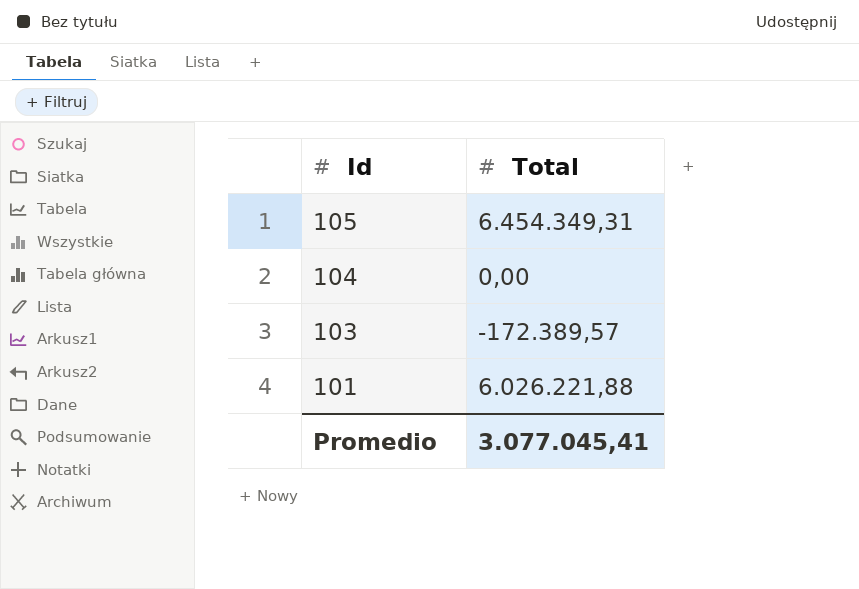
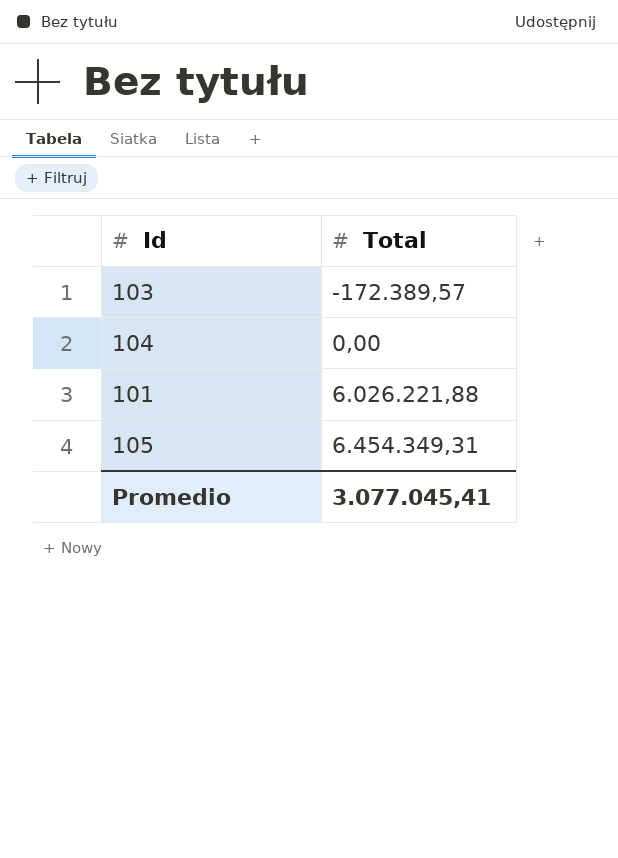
row order: Id descending -> Total ascending

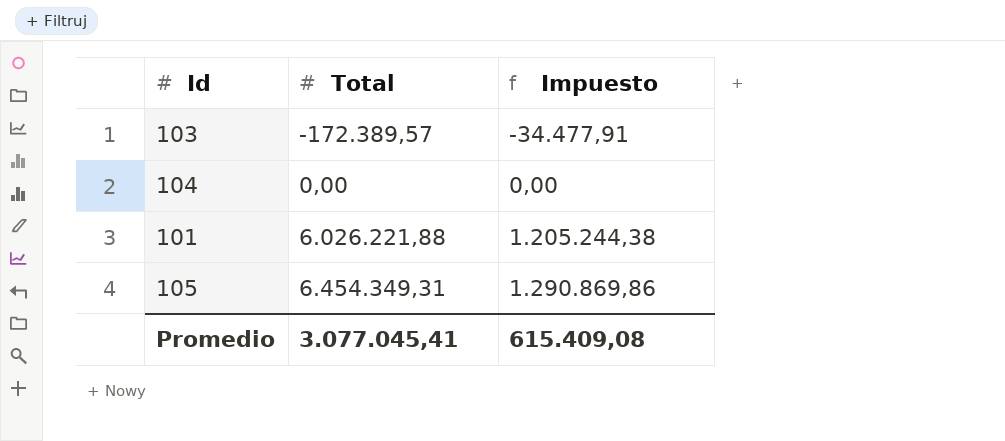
column Impuesto | formula: none -> [Total] * 0,2

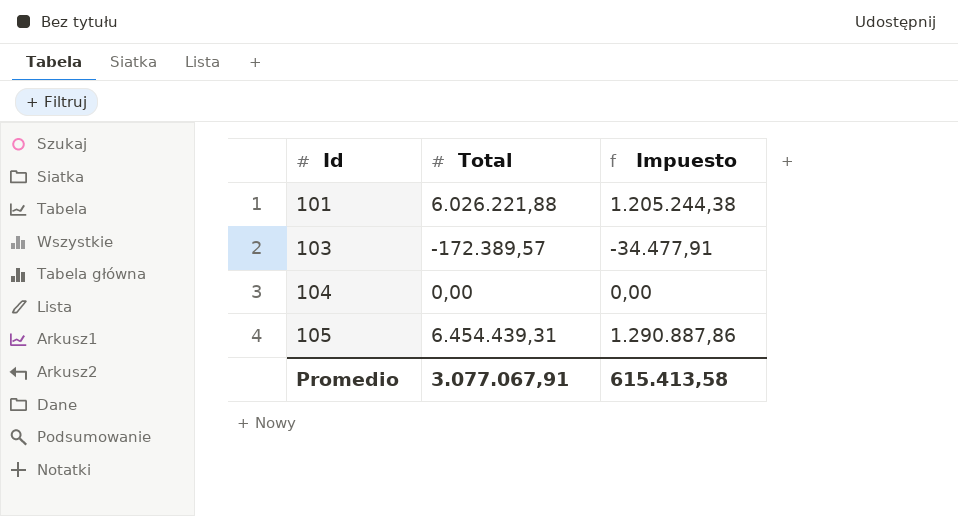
row order: Total ascending -> Id ascending
105 | Total: 6.454.349,31 -> 6.454.439,31
105 | Impuesto: 1.290.869,86 -> 1.290.887,86
Promedio | Total: 3.077.045,41 -> 3.077.067,91
Promedio | Impuesto: 615.409,08 -> 615.413,58

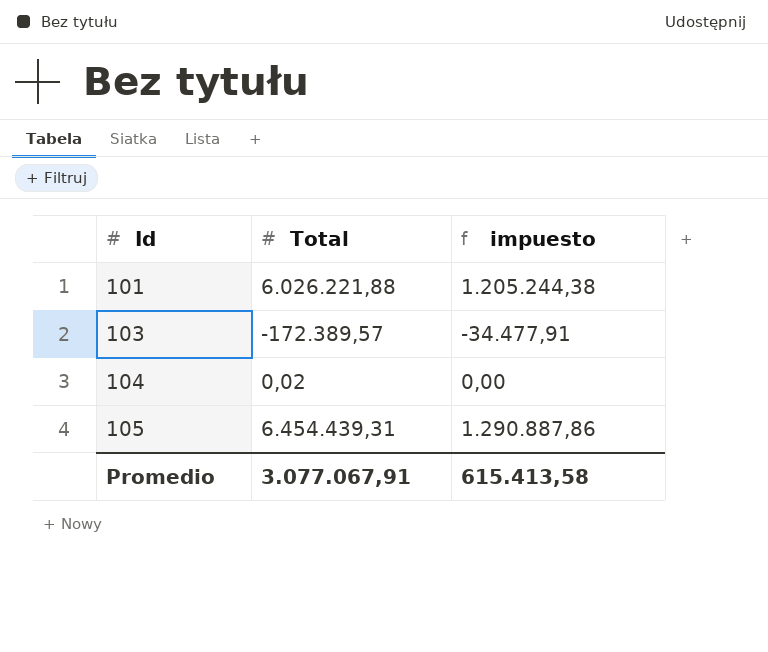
column name: Impuesto -> impuesto
104 | Total: 0,00 -> 0,02

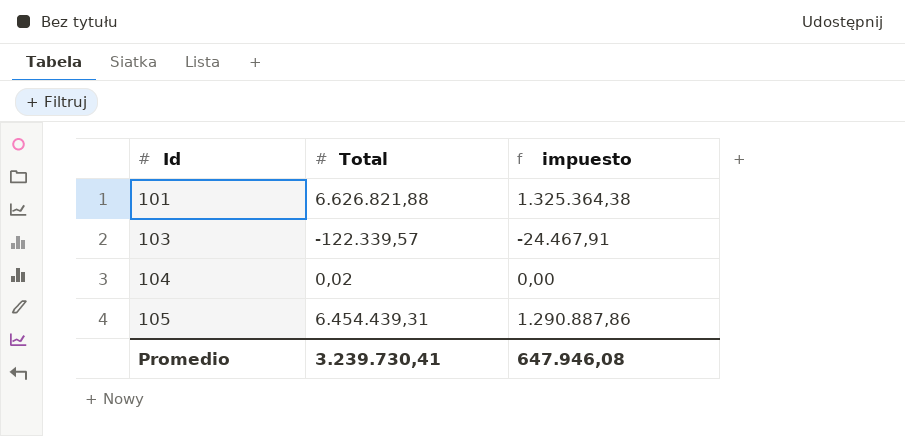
101 | Total: 6.026.221,88 -> 6.626.821,88
101 | impuesto: 1.205.244,38 -> 1.325.364,38
103 | Total: -172.389,57 -> -122.339,57
103 | impuesto: -34.477,91 -> -24.467,91
Promedio | Total: 3.077.067,91 -> 3.239.730,41
Promedio | impuesto: 615.413,58 -> 647.946,08

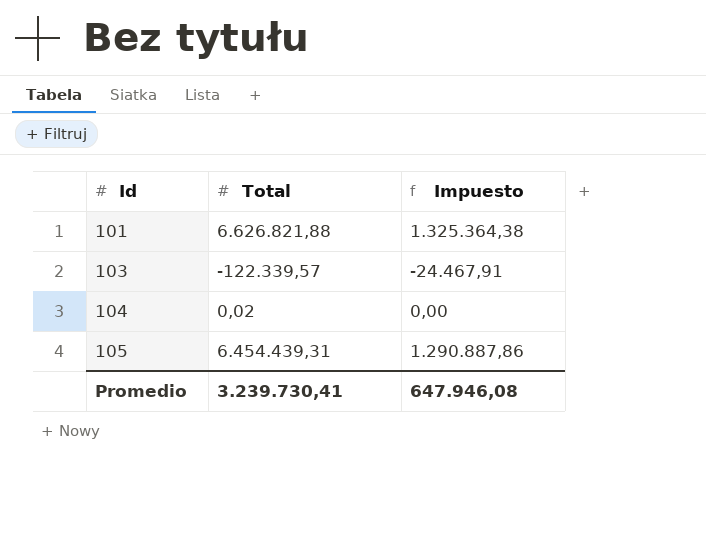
column name: impuesto -> Impuesto

